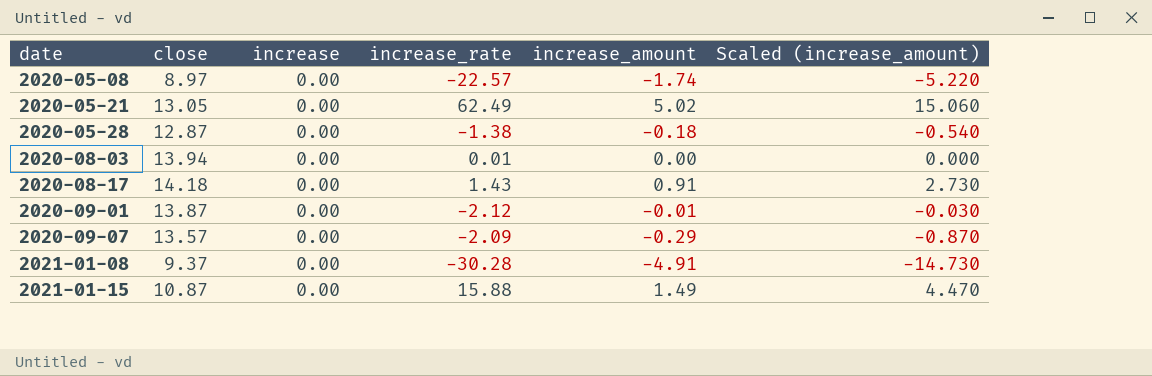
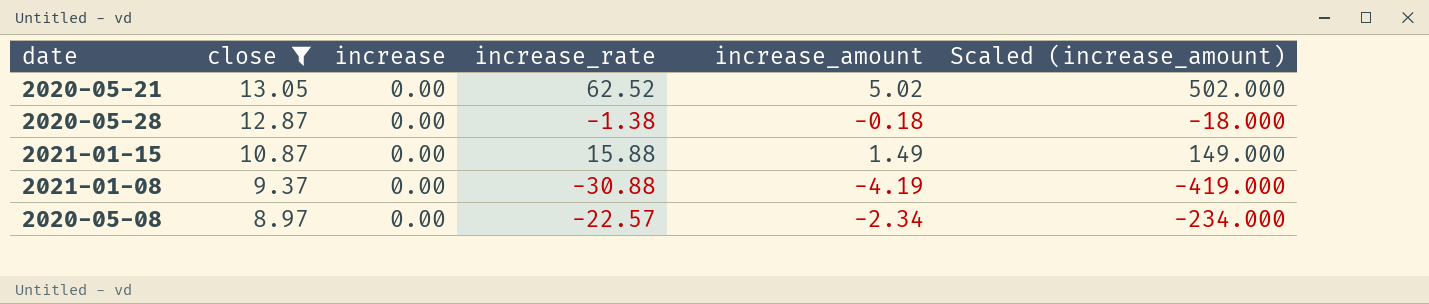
filter: none -> close <= 13.05
row order: date ascending -> close descending
column Scaled (increase_amount) | formula: [increase_amount] * 3 -> [increase_amount] * 100
2020-05-21 | increase_rate: 62.49 -> 62.52
2021-01-08 | increase_rate: -30.28 -> -30.88
2021-01-08 | increase_amount: -4.91 -> -4.19
2020-05-08 | increase_amount: -1.74 -> -2.34

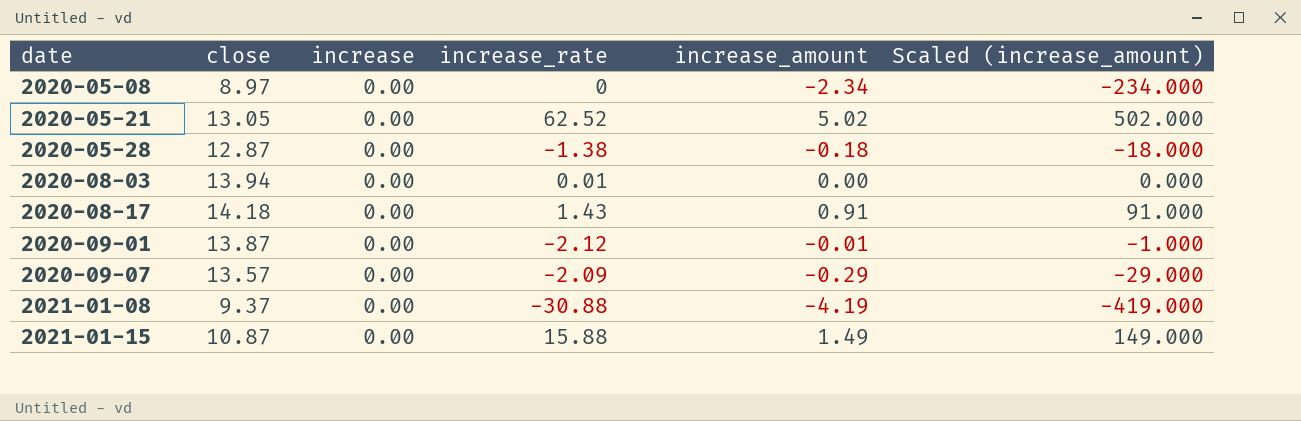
filter: close <= 13.05 -> none
row order: close descending -> date ascending
2020-05-08 | increase_rate: -22.57 -> 0

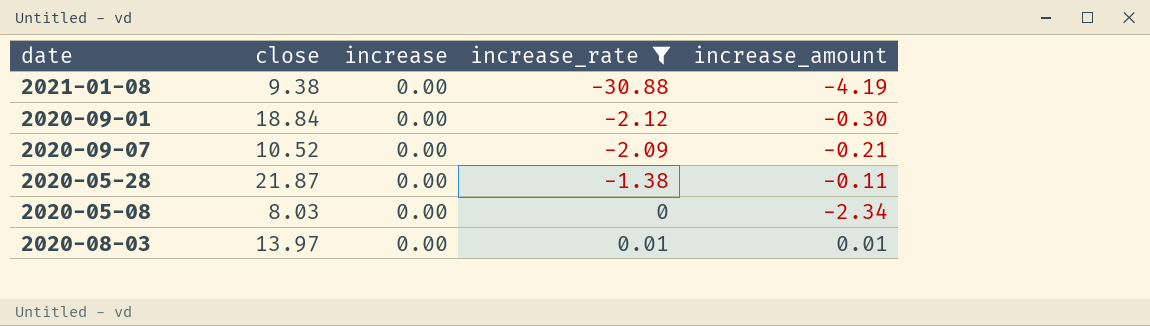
filter: none -> increase_rate <= 0.01
row order: date ascending -> increase_rate ascending
column Scaled (increase_amount) | formula: [increase_amount] * 100 -> none
2021-01-08 | close: 9.37 -> 9.38
2020-09-01 | close: 13.87 -> 18.84
2020-09-01 | increase_amount: -0.01 -> -0.30
2020-09-07 | close: 13.57 -> 10.52
2020-09-07 | increase_amount: -0.29 -> -0.21
2020-05-28 | close: 12.87 -> 21.87
2020-05-28 | increase_amount: -0.18 -> -0.11
2020-05-08 | close: 8.97 -> 8.03
2020-08-03 | close: 13.94 -> 13.97
2020-08-03 | increase_amount: 0.00 -> 0.01

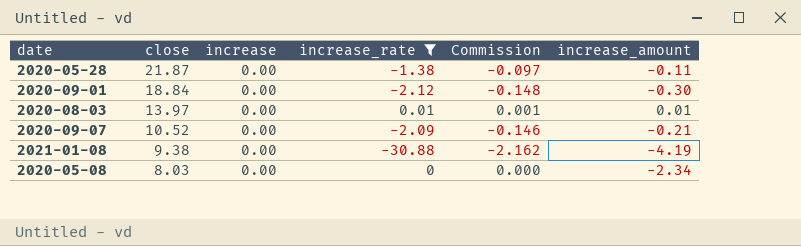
row order: increase_rate ascending -> close descending
column Commission | formula: none -> [increase_rate] * 0.07

